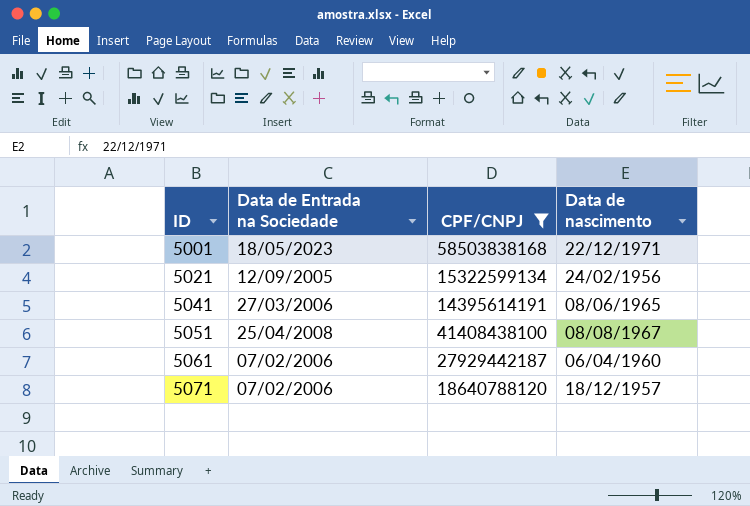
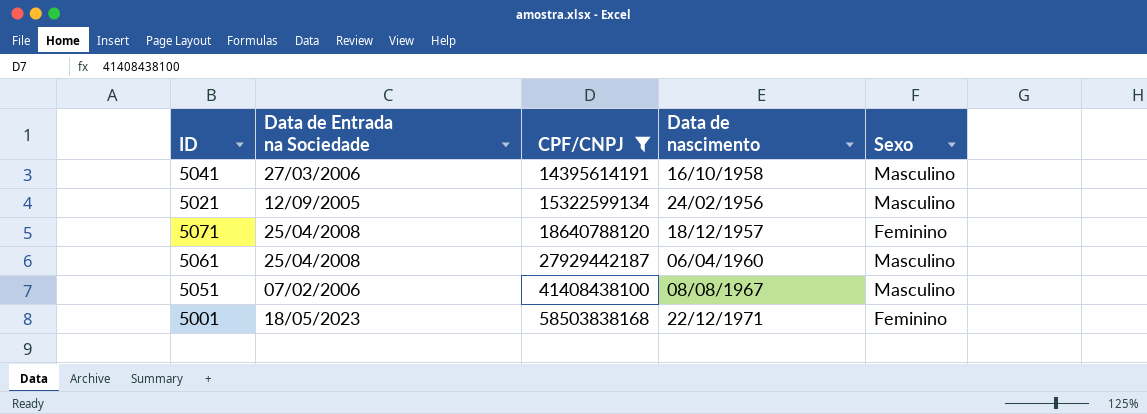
row order: ID ascending -> CPF/CNPJ ascending
column Sexo | position: none -> 5
5041 | Data de nascimento: 08/06/1965 -> 16/10/1958
5071 | Data de Entrada na Sociedade: 07/02/2006 -> 25/04/2008
5061 | Data de Entrada na Sociedade: 07/02/2006 -> 25/04/2008
5051 | Data de Entrada na Sociedade: 25/04/2008 -> 07/02/2006

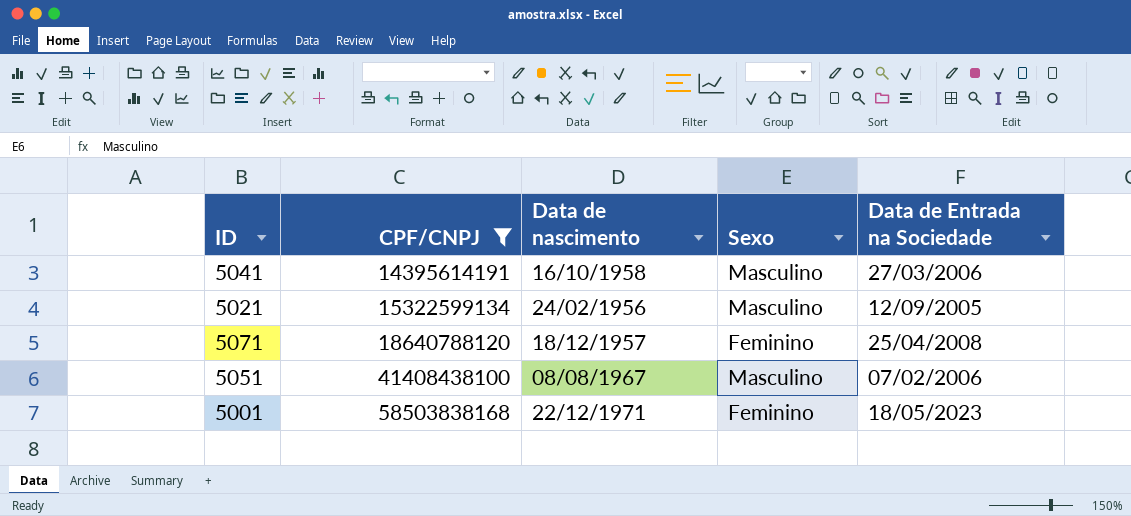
column Data de Entrada na Sociedade | position: 2 -> 5
row 5061: 25/04/2008 | 27929442187 | 06/04/1960 | Masculino -> none

